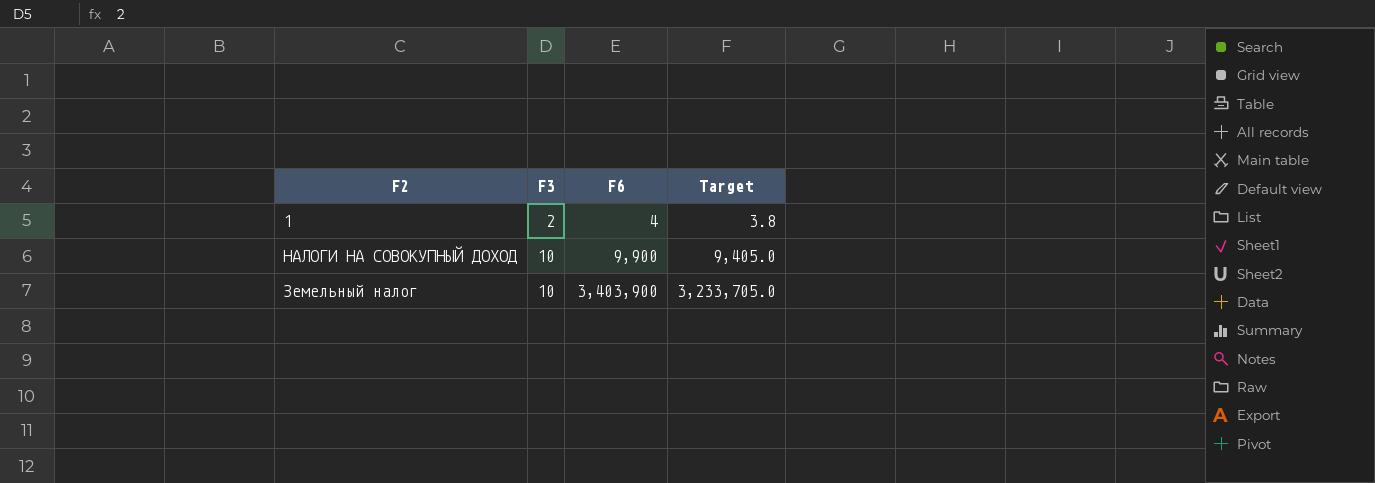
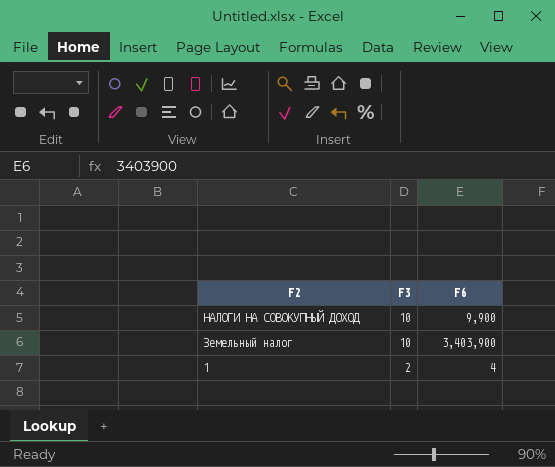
row order: F3 ascending -> F2 descending
column Target | formula: [F6] * 0.95 -> none

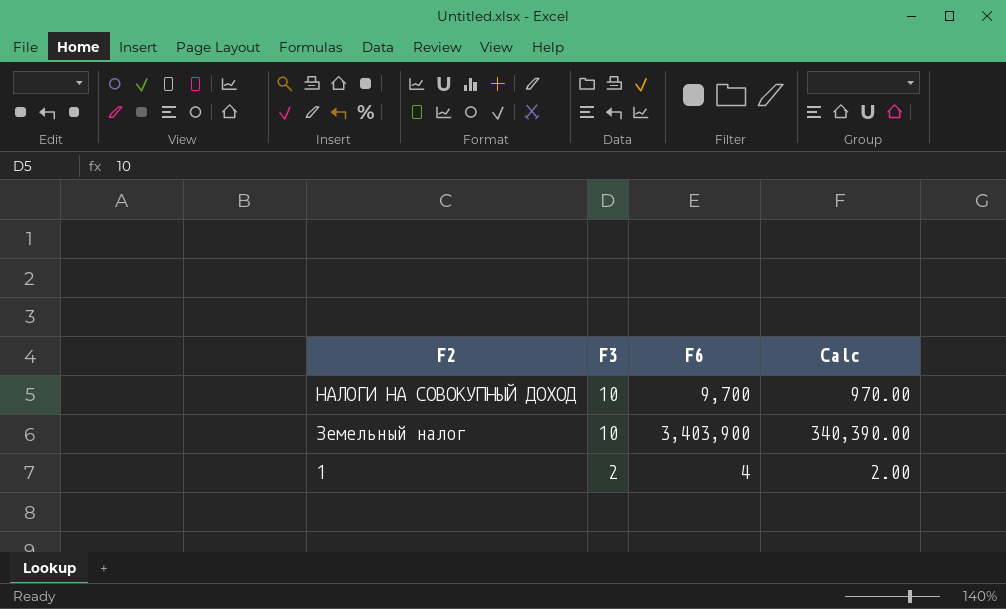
column Calc | formula: none -> [F6] / [F3]
НАЛОГИ НА СОВОКУПНЫЙ ДОХОД | F6: 9,900 -> 9,700

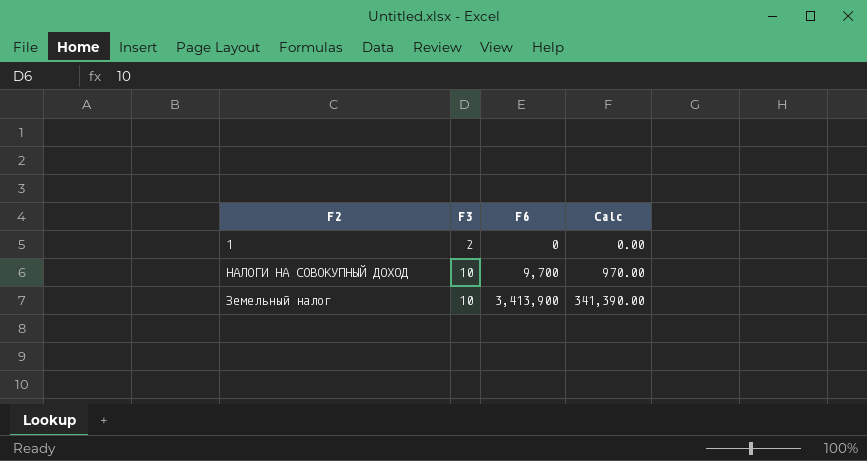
row order: F2 descending -> F3 ascending
1 | F6: 4 -> 0
1 | Calc: 2.00 -> 0.00
Земельный налог | F6: 3,403,900 -> 3,413,900
Земельный налог | Calc: 340,390.00 -> 341,390.00

